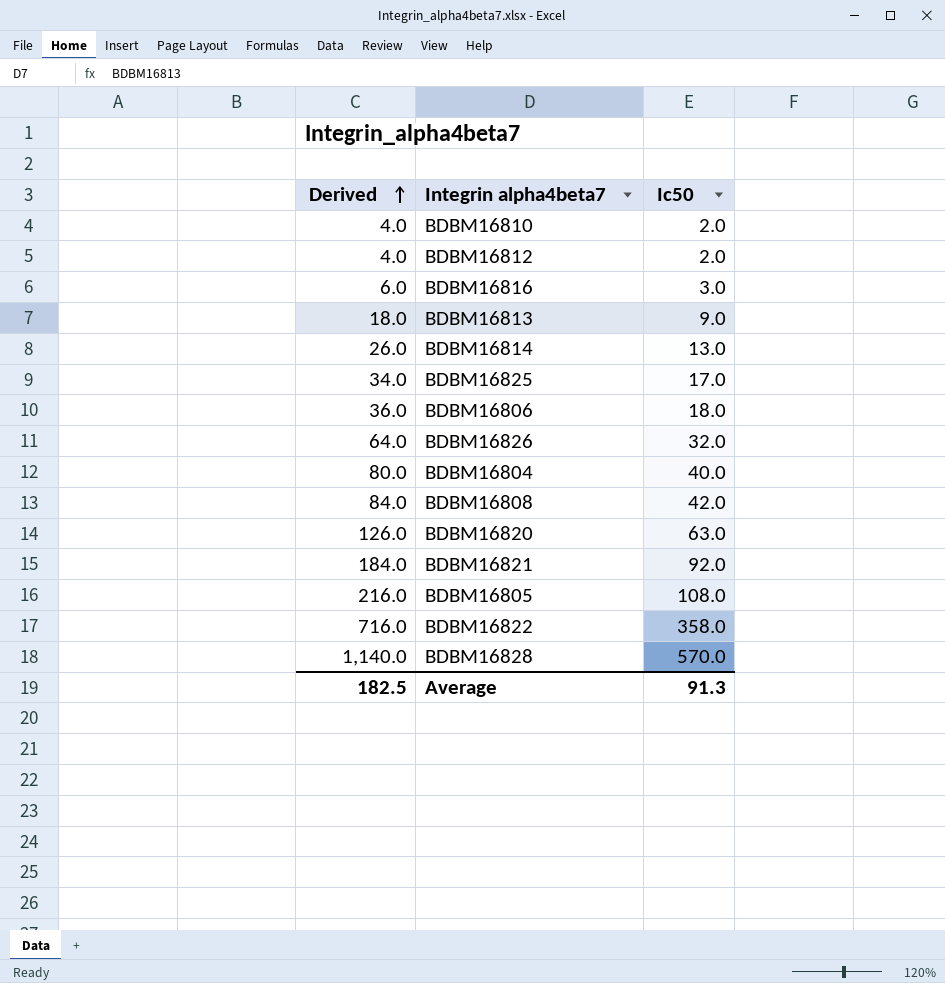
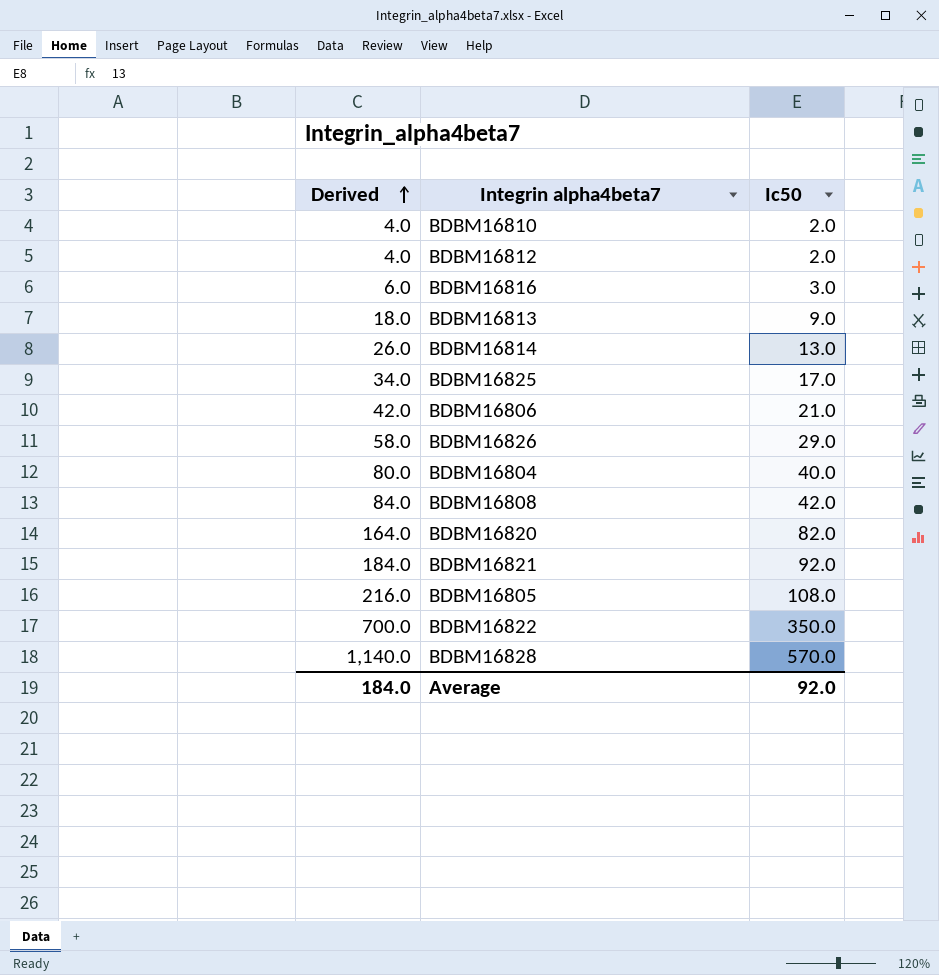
BDBM16806 | Derived: 36.0 -> 42.0
BDBM16806 | Ic50: 18.0 -> 21.0
BDBM16826 | Derived: 64.0 -> 58.0
BDBM16826 | Ic50: 32.0 -> 29.0
BDBM16820 | Derived: 126.0 -> 164.0
BDBM16820 | Ic50: 63.0 -> 82.0
BDBM16822 | Derived: 716.0 -> 700.0
BDBM16822 | Ic50: 358.0 -> 350.0
Average | Derived: 182.5 -> 184.0
Average | Ic50: 91.3 -> 92.0

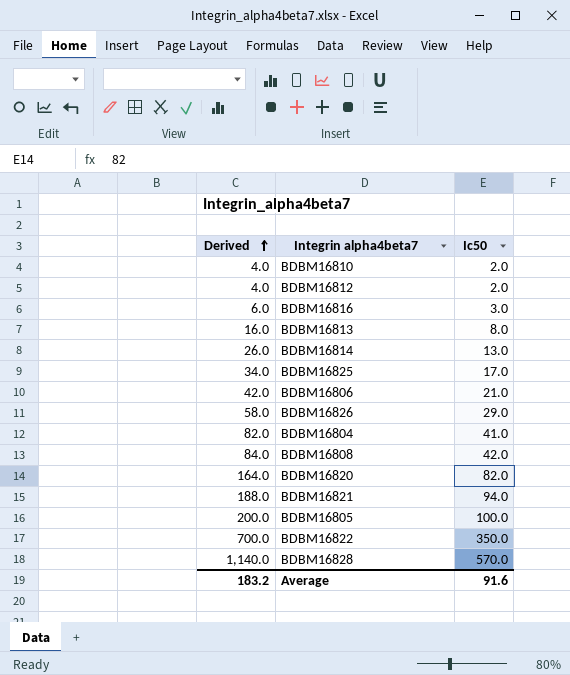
BDBM16813 | Derived: 18.0 -> 16.0
BDBM16813 | Ic50: 9.0 -> 8.0
BDBM16804 | Derived: 80.0 -> 82.0
BDBM16804 | Ic50: 40.0 -> 41.0
BDBM16821 | Derived: 184.0 -> 188.0
BDBM16821 | Ic50: 92.0 -> 94.0
BDBM16805 | Derived: 216.0 -> 200.0
BDBM16805 | Ic50: 108.0 -> 100.0
Average | Derived: 184.0 -> 183.2
Average | Ic50: 92.0 -> 91.6

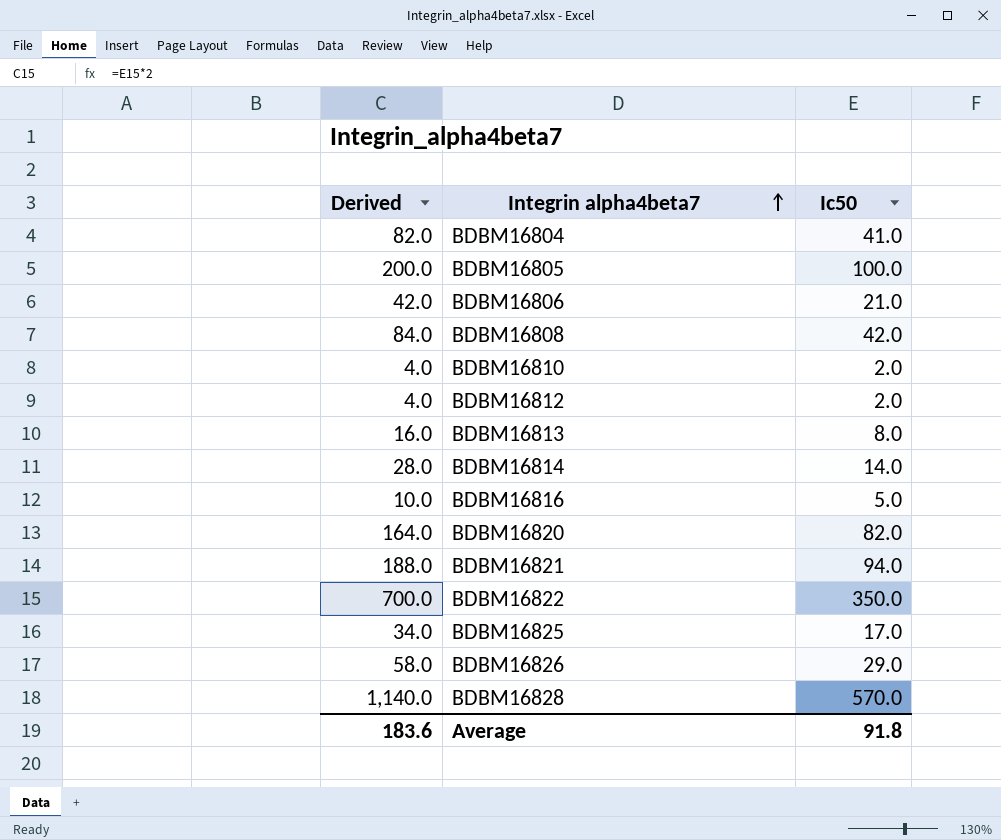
row order: Derived ascending -> Integrin alpha4beta7 ascending
BDBM16814 | Derived: 26.0 -> 28.0
BDBM16814 | Ic50: 13.0 -> 14.0
BDBM16816 | Derived: 6.0 -> 10.0
BDBM16816 | Ic50: 3.0 -> 5.0
Average | Derived: 183.2 -> 183.6
Average | Ic50: 91.6 -> 91.8

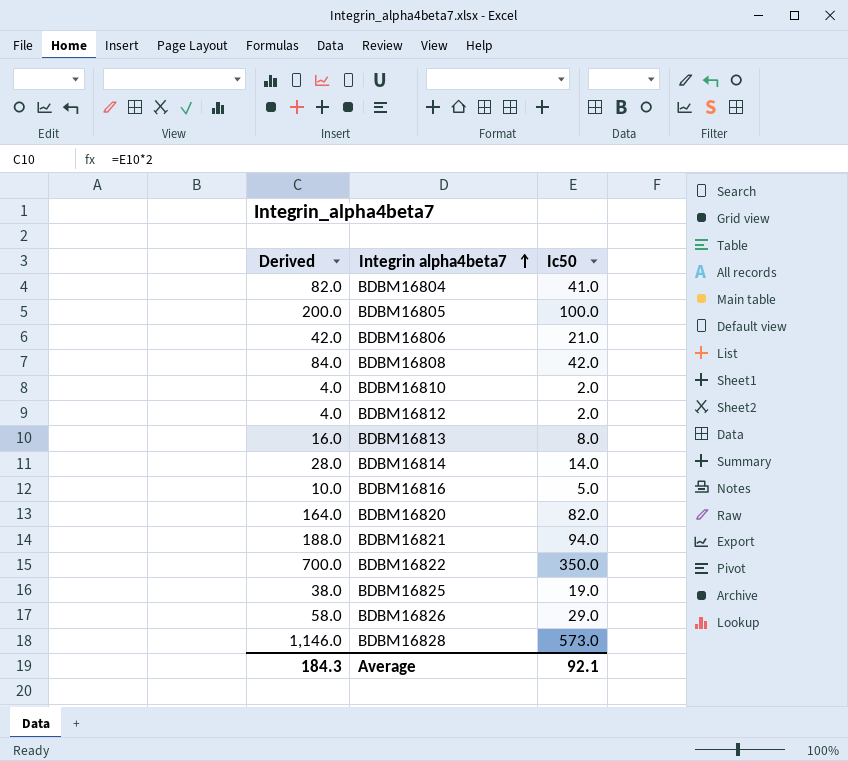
BDBM16825 | Derived: 34.0 -> 38.0
BDBM16825 | Ic50: 17.0 -> 19.0
BDBM16828 | Derived: 1,140.0 -> 1,146.0
BDBM16828 | Ic50: 570.0 -> 573.0
Average | Derived: 183.6 -> 184.3
Average | Ic50: 91.8 -> 92.1

